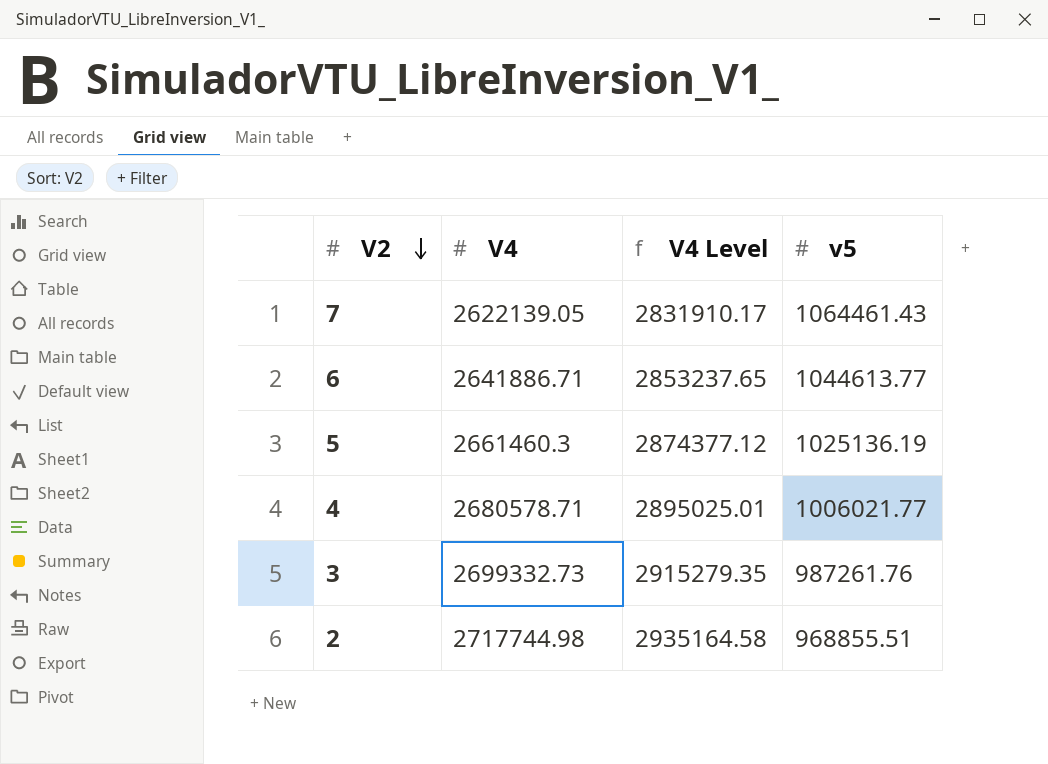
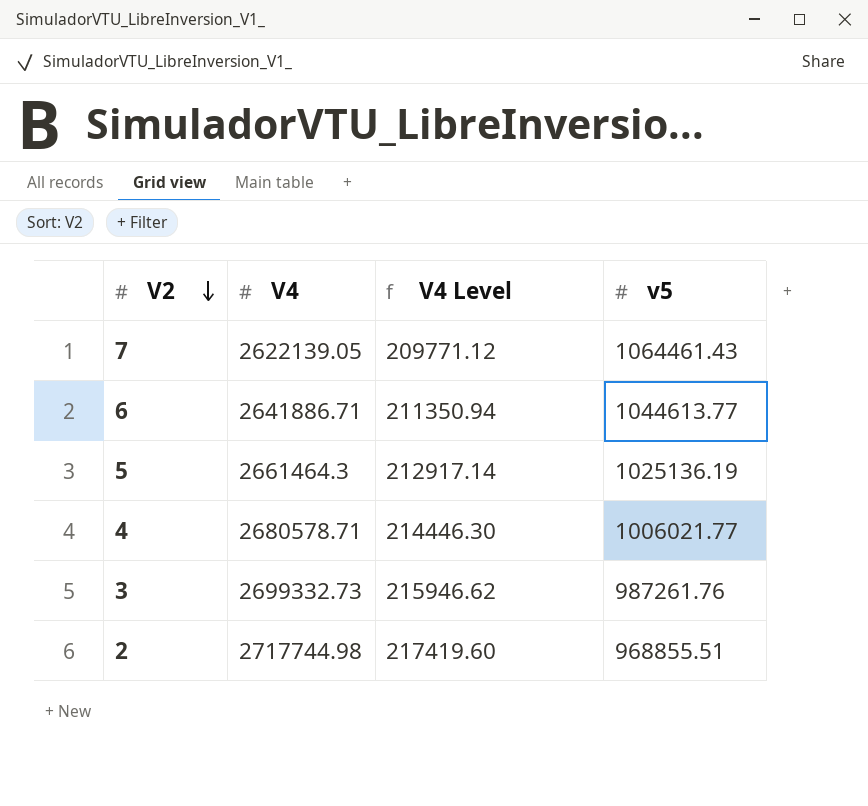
column V4 Level | formula: [V4] * 1.08 -> [V4] * 0.08
5 | V4: 2661460.3 -> 2661464.3

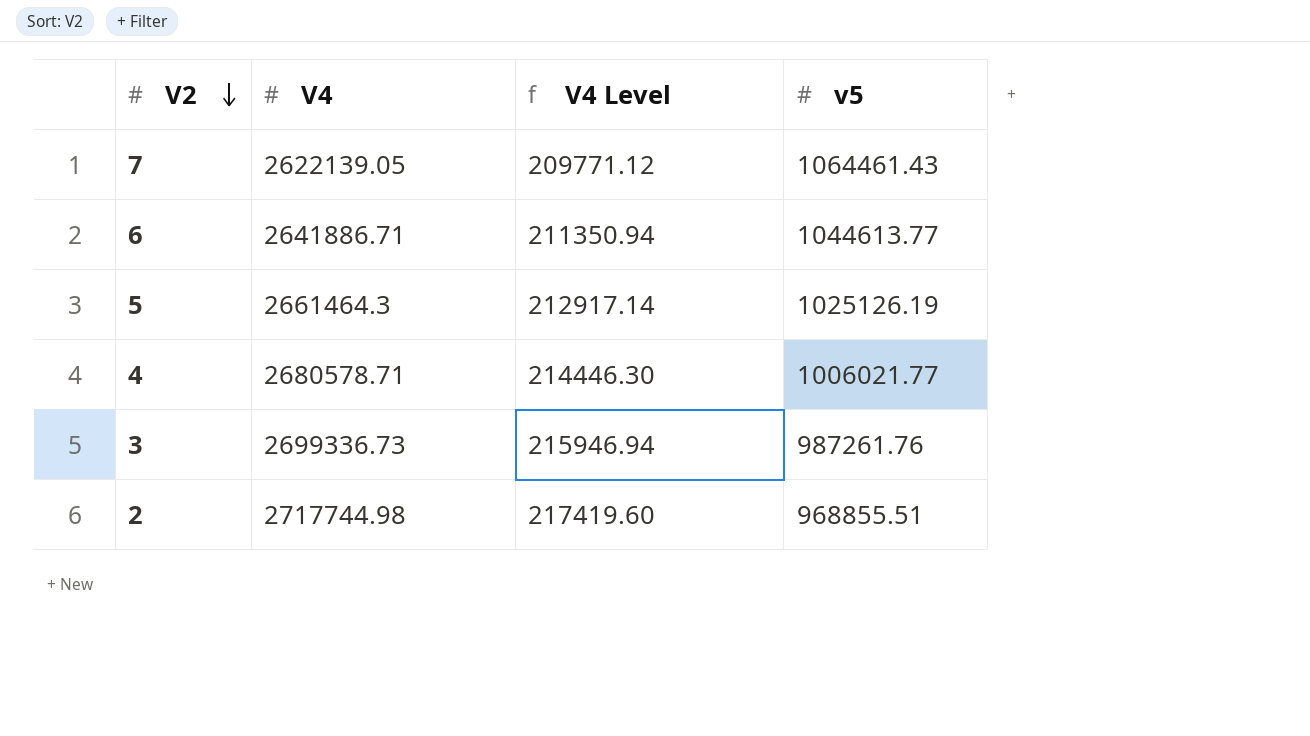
5 | v5: 1025136.19 -> 1025126.19
3 | V4: 2699332.73 -> 2699336.73
3 | V4 Level: 215946.62 -> 215946.94

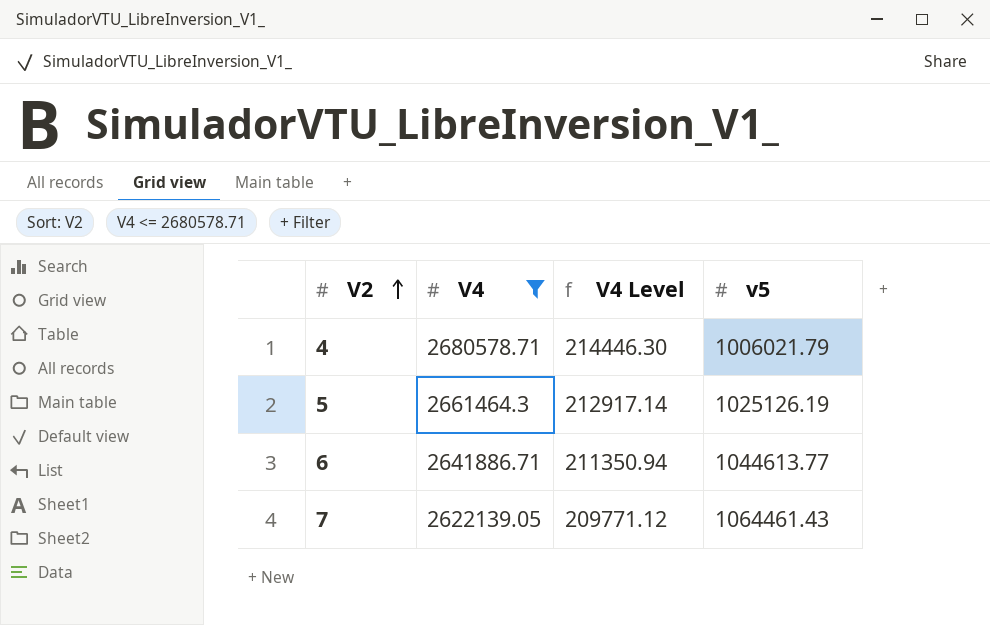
filter: none -> V4 <= 2680578.71
row order: V2 descending -> V2 ascending
4 | v5: 1006021.77 -> 1006021.79

